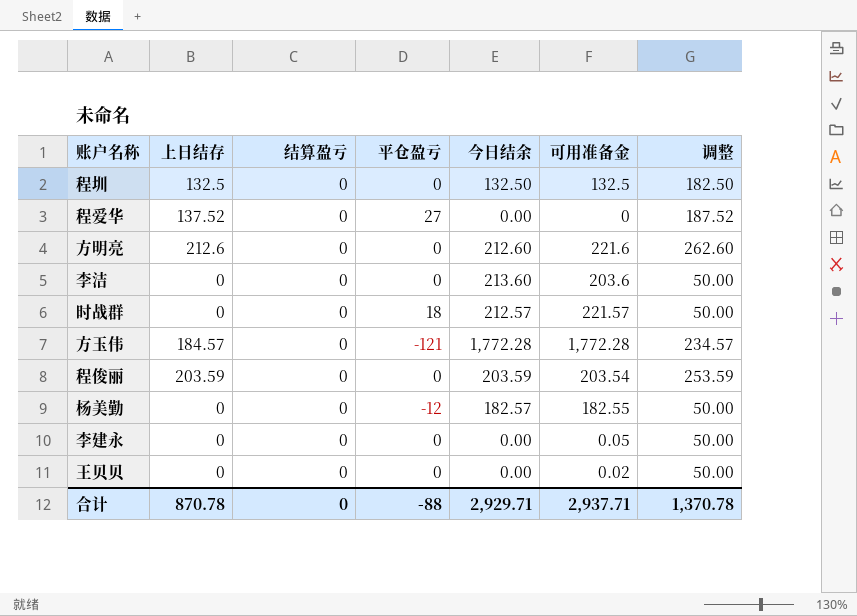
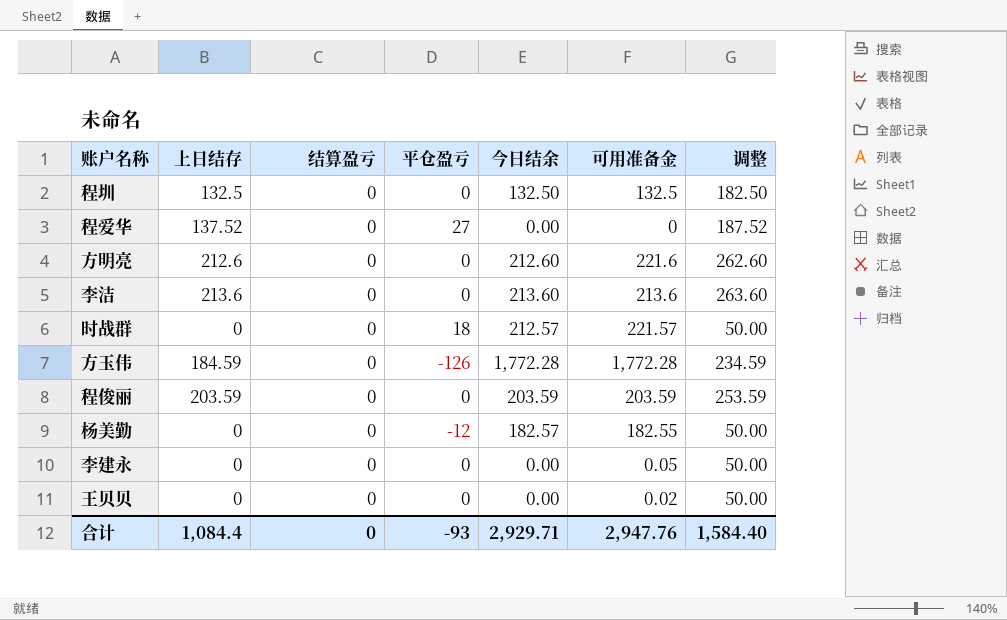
李洁 | 上日结存: 0 -> 213.6
李洁 | 可用准备金: 203.6 -> 213.6
李洁 | 调整: 50.00 -> 263.60
方玉伟 | 上日结存: 184.57 -> 184.59
方玉伟 | 平仓盈亏: -121 -> -126
方玉伟 | 调整: 234.57 -> 234.59
程俊丽 | 可用准备金: 203.54 -> 203.59
合计 | 上日结存: 870.78 -> 1,084.4
合计 | 平仓盈亏: -88 -> -93
合计 | 可用准备金: 2,937.71 -> 2,947.76
合计 | 调整: 1,370.78 -> 1,584.40

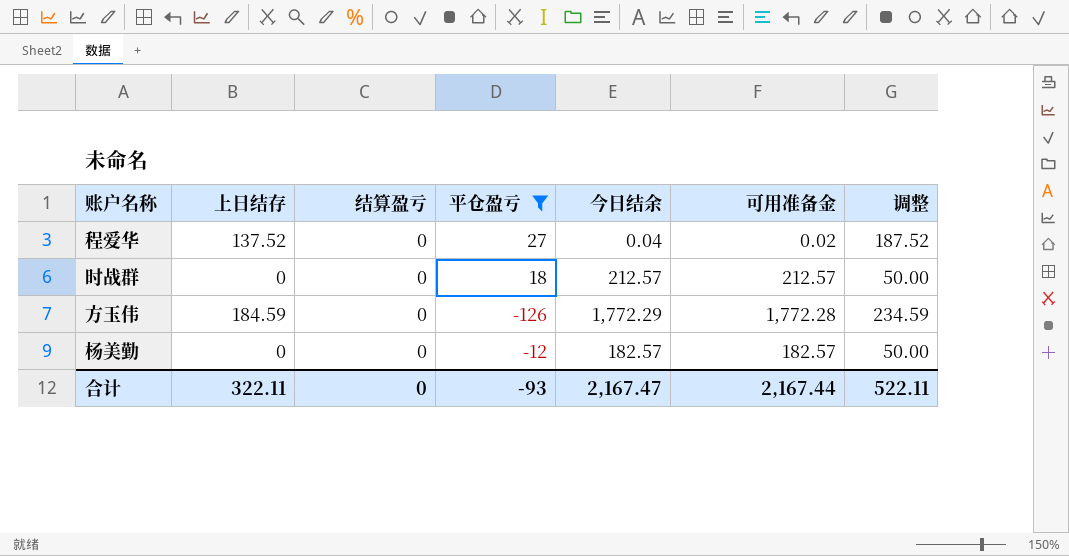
filter: none -> 平仓盈亏 != 0
程爱华 | 今日结余: 0.00 -> 0.04
程爱华 | 可用准备金: 0 -> 0.02
时战群 | 可用准备金: 221.57 -> 212.57
方玉伟 | 今日结余: 1,772.28 -> 1,772.29
杨美勤 | 可用准备金: 182.55 -> 182.57
合计 | 上日结存: 1,084.4 -> 322.11
合计 | 今日结余: 2,929.71 -> 2,167.47
合计 | 可用准备金: 2,947.76 -> 2,167.44
合计 | 调整: 1,584.40 -> 522.11

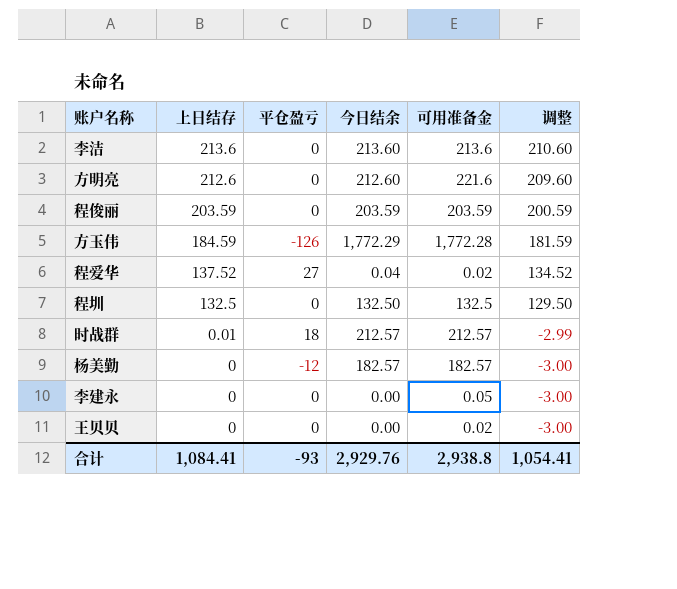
filter: 平仓盈亏 != 0 -> none
row order: none -> 上日结存 descending
column 结算盈亏 | position: 3 -> none
column 调整 | formula: [上日结存] + 50 -> [上日结存] - 3
时战群 | 上日结存: 0 -> 0.01
合计 | 上日结存: 322.11 -> 1,084.41
合计 | 今日结余: 2,167.47 -> 2,929.76
合计 | 可用准备金: 2,167.44 -> 2,938.8
合计 | 调整: 522.11 -> 1,054.41

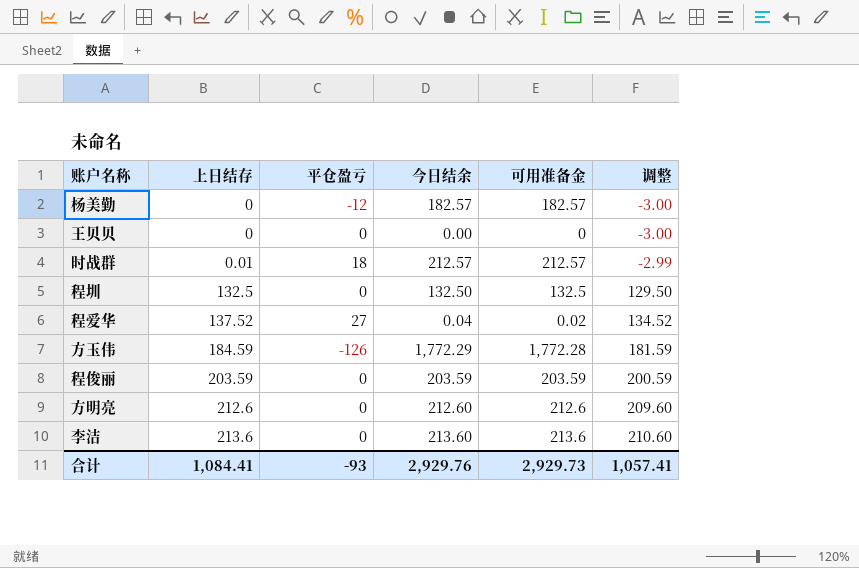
row order: 上日结存 descending -> 上日结存 ascending
row 李建永: 0 | 0 | 0.00 | 0.05 | -3.00 -> none
王贝贝 | 可用准备金: 0.02 -> 0
方明亮 | 可用准备金: 221.6 -> 212.6
合计 | 可用准备金: 2,938.8 -> 2,929.73
合计 | 调整: 1,054.41 -> 1,057.41

